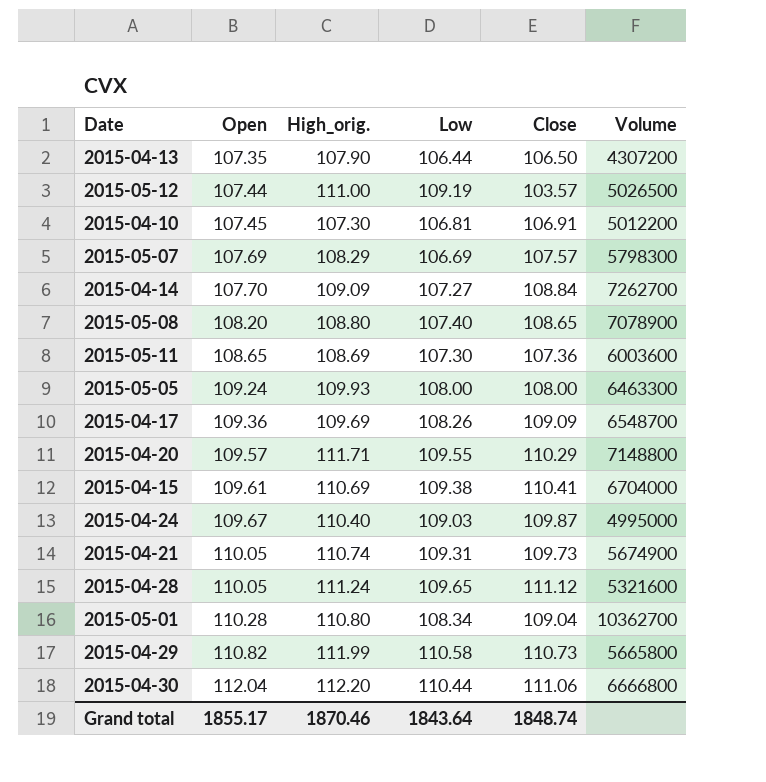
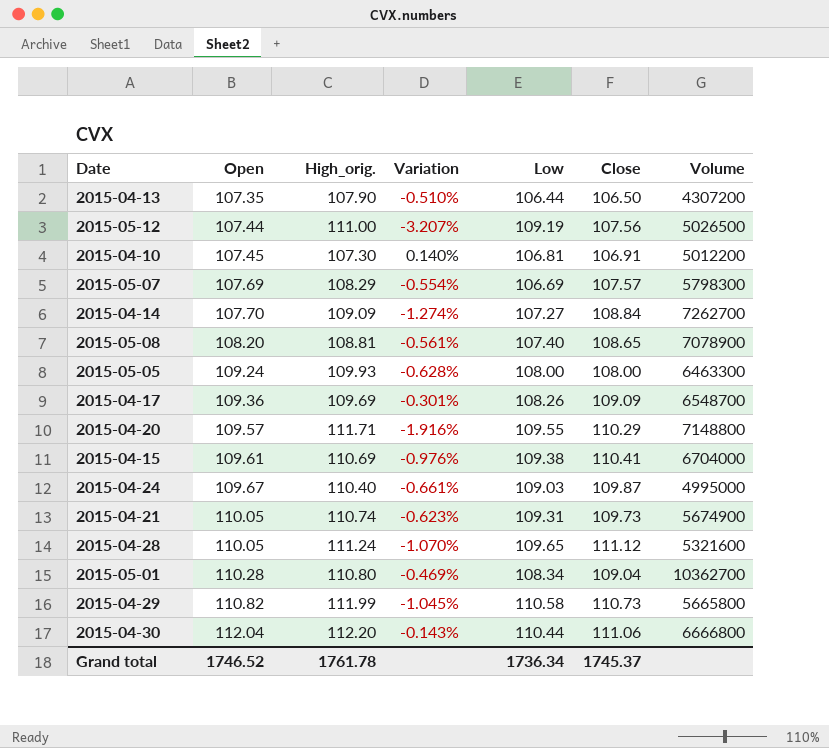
column Variation | formula: none -> ([Open] - [High_orig.]) / [High_orig.]
row 2015-05-11: 108.65 | 108.69 | 107.30 | 107.36 | 6003600 -> none
2015-05-12 | Close: 103.57 -> 107.56
2015-05-08 | High_orig.: 108.80 -> 108.81
Grand total | Open: 1855.17 -> 1746.52
Grand total | High_orig.: 1870.46 -> 1761.78
Grand total | Low: 1843.64 -> 1736.34
Grand total | Close: 1848.74 -> 1745.37

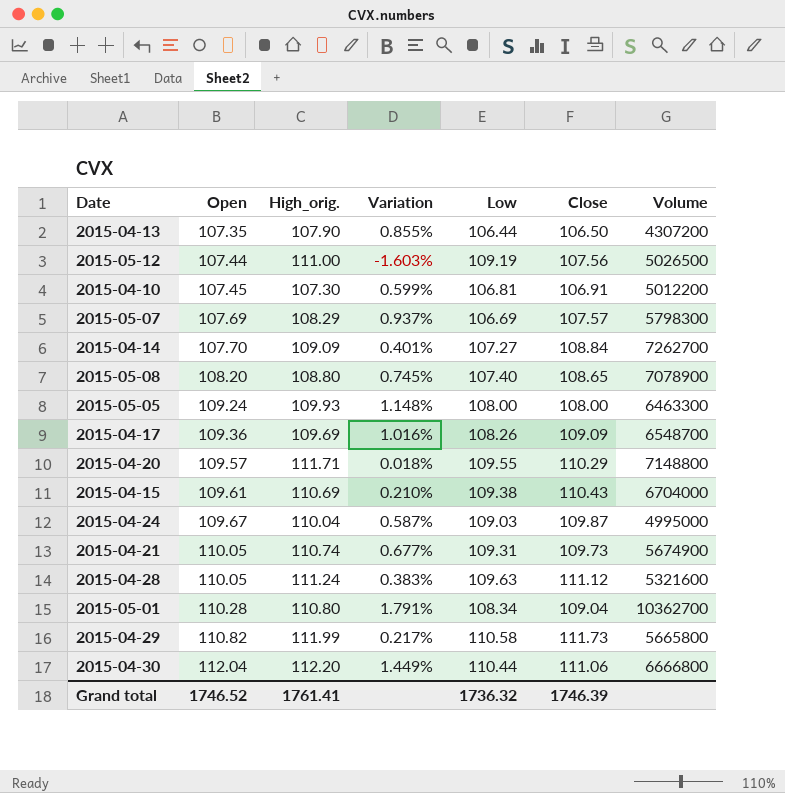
column Variation | formula: ([Open] - [High_orig.]) / [High_orig.] -> ([Open] - [Low]) / [Low]
2015-05-08 | High_orig.: 108.81 -> 108.80
2015-04-15 | Close: 110.41 -> 110.43
2015-04-24 | High_orig.: 110.40 -> 110.04
2015-04-28 | Low: 109.65 -> 109.63
2015-04-29 | Close: 110.73 -> 111.73
Grand total | High_orig.: 1761.78 -> 1761.41
Grand total | Low: 1736.34 -> 1736.32
Grand total | Close: 1745.37 -> 1746.39

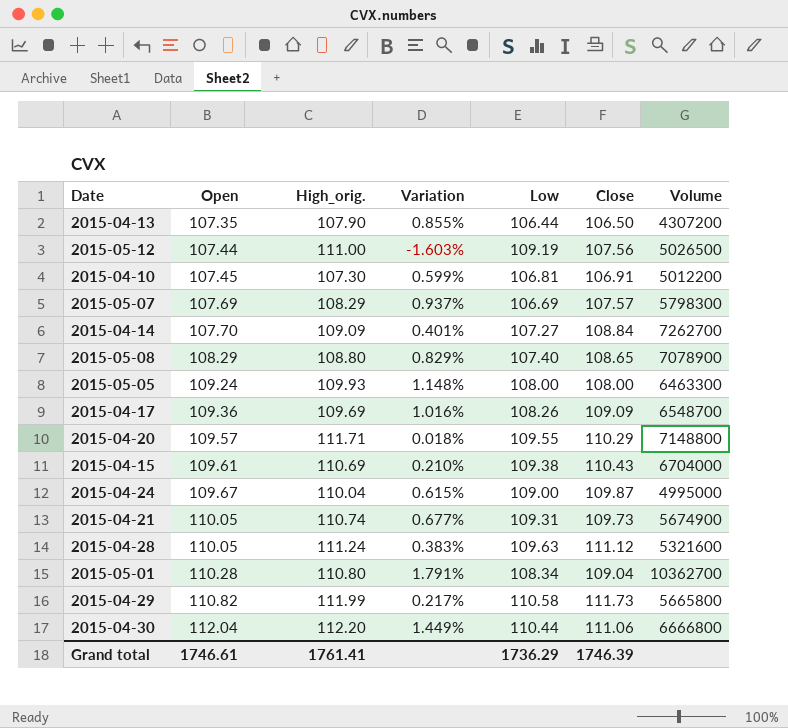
2015-05-08 | Open: 108.20 -> 108.29
2015-05-08 | Variation: 0.745% -> 0.829%
2015-04-24 | Variation: 0.587% -> 0.615%
2015-04-24 | Low: 109.03 -> 109.00
Grand total | Open: 1746.52 -> 1746.61
Grand total | Low: 1736.32 -> 1736.29

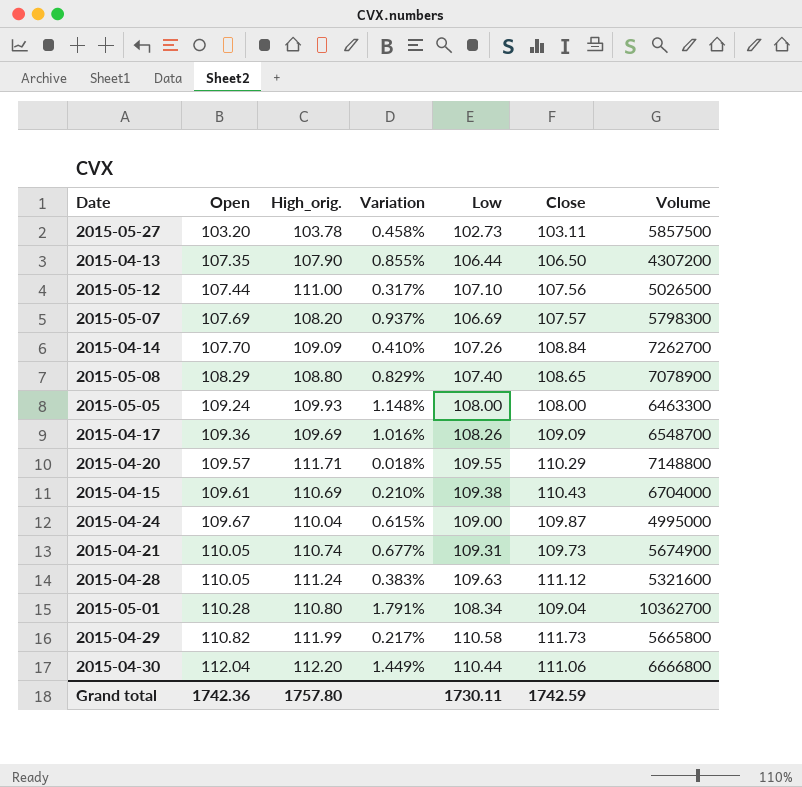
row 2015-04-10: 107.45 | 107.30 | 0.599% | 106.81 | 106.91 | 5012200 -> none
row 2015-05-27: none -> 103.20 | 103.78 | 0.458% | 102.73 | 103.11 | 5857500
2015-05-12 | Variation: -1.603% -> 0.317%
2015-05-12 | Low: 109.19 -> 107.10
2015-05-07 | High_orig.: 108.29 -> 108.20
2015-04-14 | Variation: 0.401% -> 0.410%
2015-04-14 | Low: 107.27 -> 107.26
Grand total | Open: 1746.61 -> 1742.36
Grand total | High_orig.: 1761.41 -> 1757.80
Grand total | Low: 1736.29 -> 1730.11
Grand total | Close: 1746.39 -> 1742.59

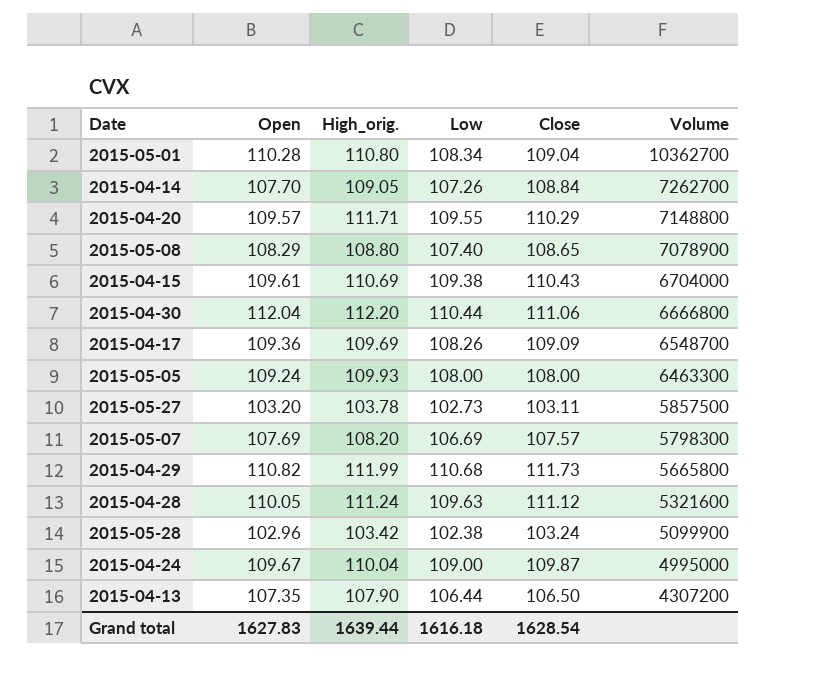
row order: Open ascending -> Volume descending
column Variation | formula: ([Open] - [Low]) / [Low] -> none
row 2015-05-12: 107.44 | 111.00 | 0.317% | 107.10 | 107.56 | 5026500 -> none
row 2015-04-21: 110.05 | 110.74 | 0.677% | 109.31 | 109.73 | 5674900 -> none
2015-04-14 | High_orig.: 109.09 -> 109.05
2015-04-29 | Low: 110.58 -> 110.68
row 2015-05-28: none -> 102.96 | 103.42 | 102.38 | 103.24 | 5099900
Grand total | Open: 1742.36 -> 1627.83
Grand total | High_orig.: 1757.80 -> 1639.44
Grand total | Low: 1730.11 -> 1616.18
Grand total | Close: 1742.59 -> 1628.54

